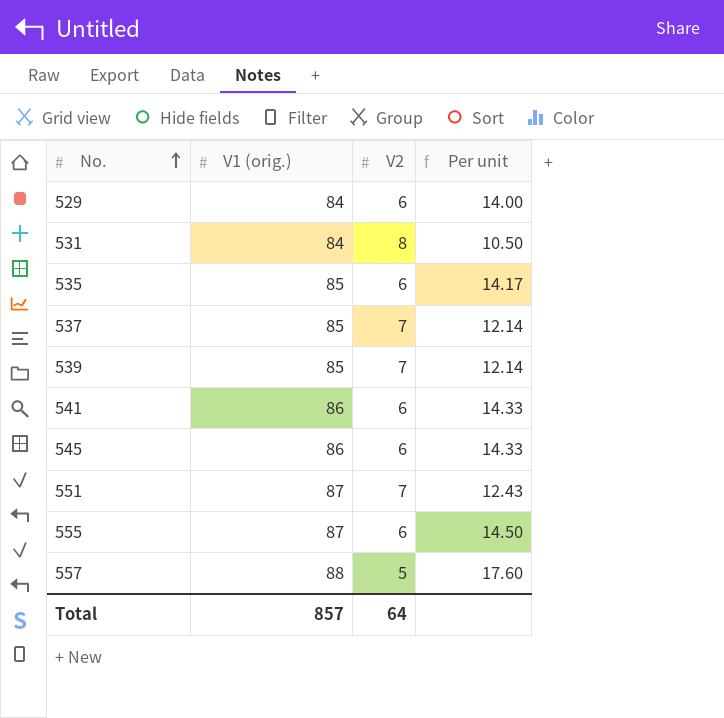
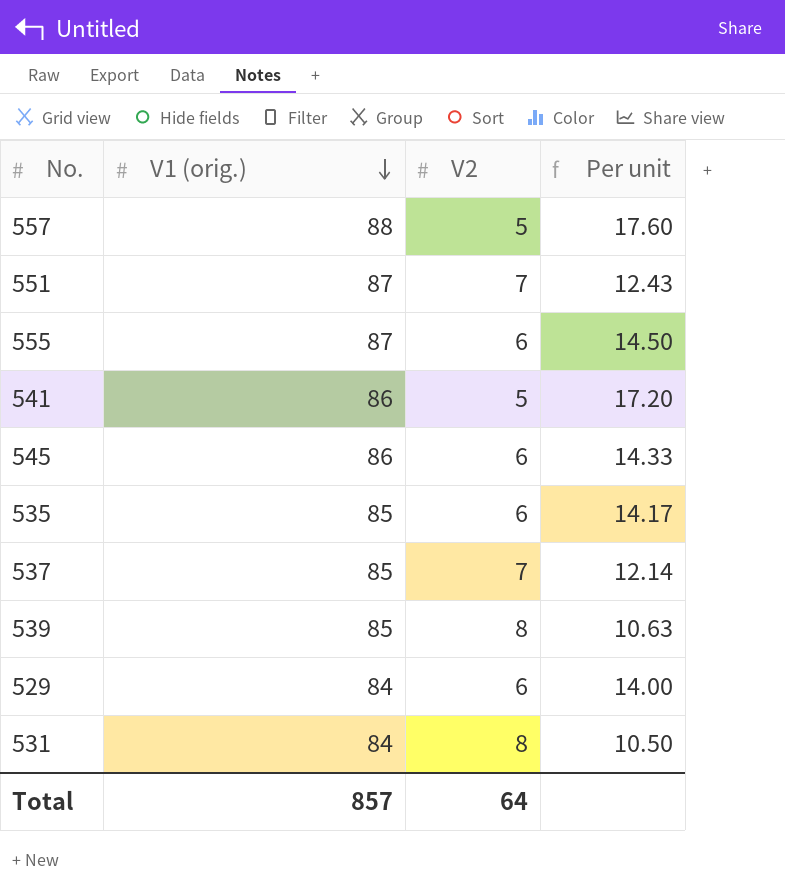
row order: No. ascending -> V1 (orig.) descending
541 | V2: 6 -> 5
541 | Per unit: 14.33 -> 17.20
539 | V2: 7 -> 8
539 | Per unit: 12.14 -> 10.63

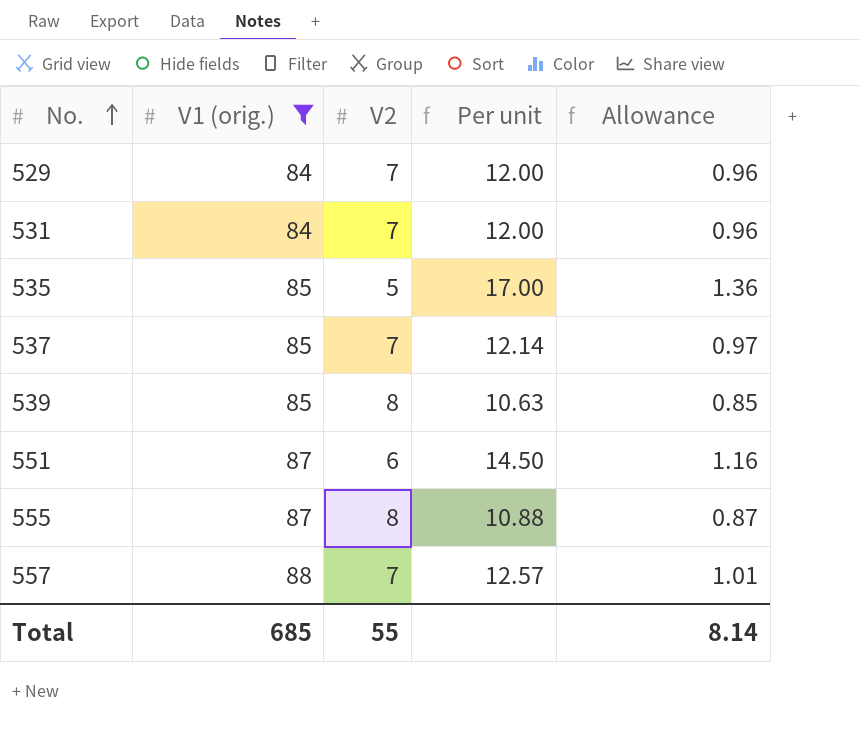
filter: none -> V1 (orig.) != 86
row order: V1 (orig.) descending -> No. ascending
column Allowance | formula: none -> [Per unit] * 0.08
529 | V2: 6 -> 7
529 | Per unit: 14.00 -> 12.00
531 | V2: 8 -> 7
531 | Per unit: 10.50 -> 12.00
535 | V2: 6 -> 5
535 | Per unit: 14.17 -> 17.00
551 | V2: 7 -> 6
551 | Per unit: 12.43 -> 14.50
555 | V2: 6 -> 8
555 | Per unit: 14.50 -> 10.88
557 | V2: 5 -> 7
557 | Per unit: 17.60 -> 12.57
Total | V1 (orig.): 857 -> 685
Total | V2: 64 -> 55

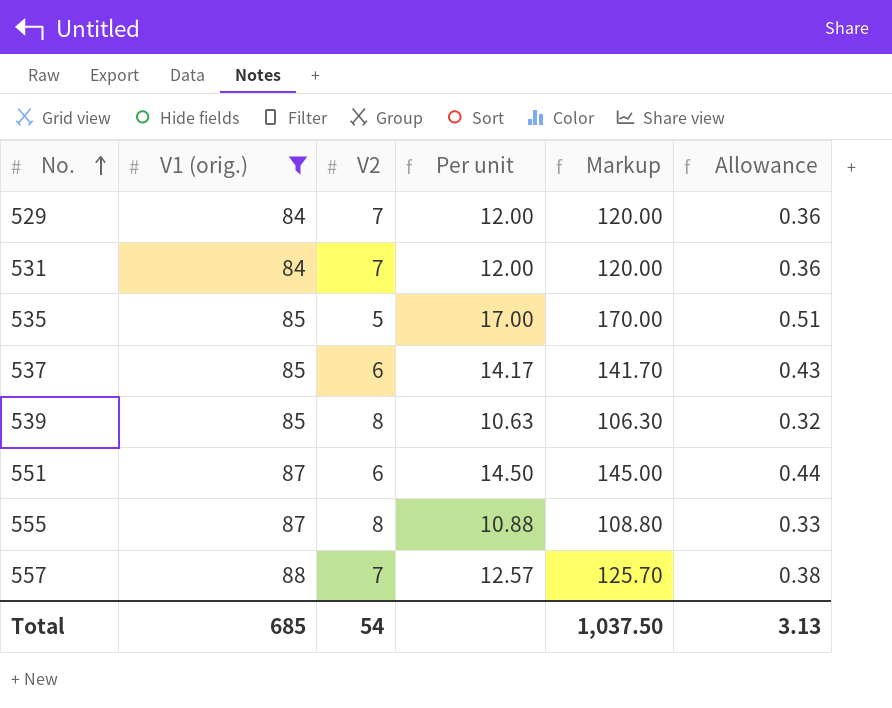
column Markup | formula: none -> [Per unit] * 10
column Allowance | formula: [Per unit] * 0.08 -> [Per unit] * 0.03
537 | V2: 7 -> 6
537 | Per unit: 12.14 -> 14.17
Total | V2: 55 -> 54
Total | Allowance: 8.14 -> 3.13

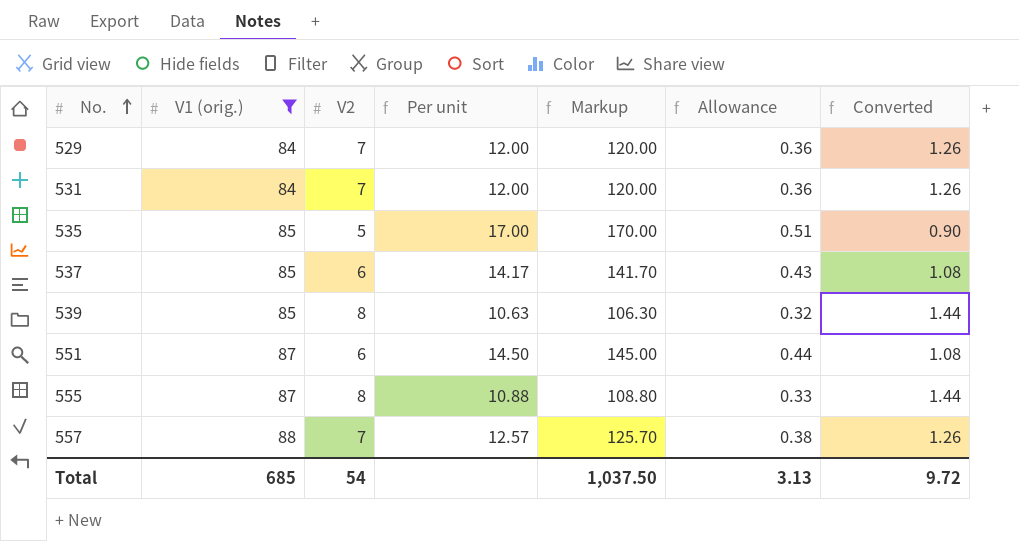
column Converted | formula: none -> [V2] * 0.18

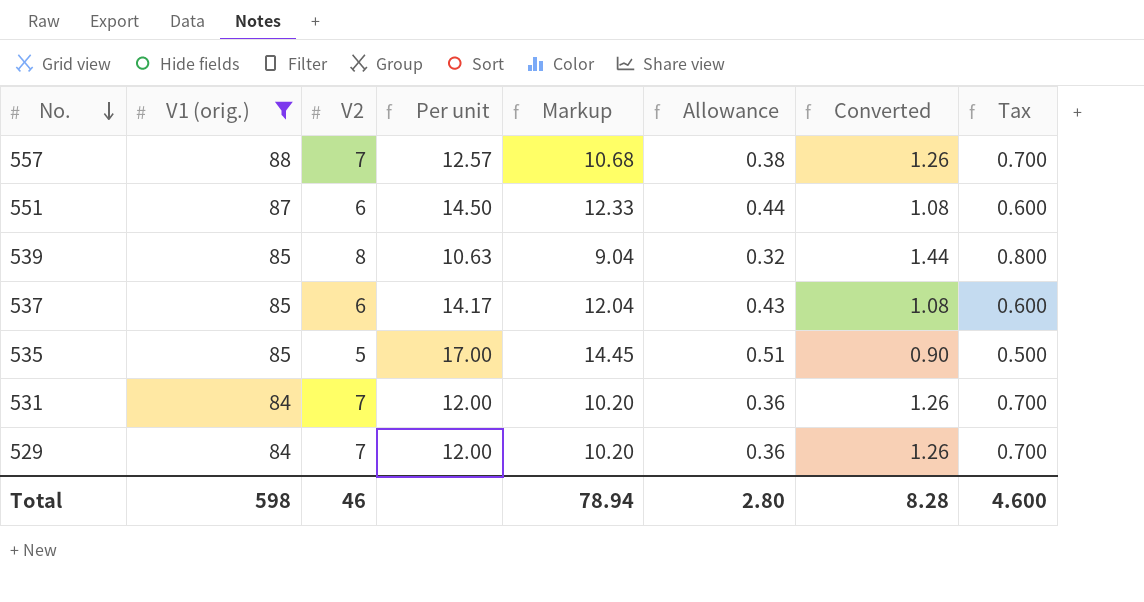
row order: No. ascending -> No. descending
column Markup | formula: [Per unit] * 10 -> [Per unit] * 0.85
column Tax | formula: none -> [V2] * 0.1
row 555: 87 | 8 | 10.88 | 108.80 | 0.33 | 1.44 -> none
Total | V1 (orig.): 685 -> 598
Total | V2: 54 -> 46
Total | Markup: 1,037.50 -> 78.94
Total | Allowance: 3.13 -> 2.80
Total | Converted: 9.72 -> 8.28

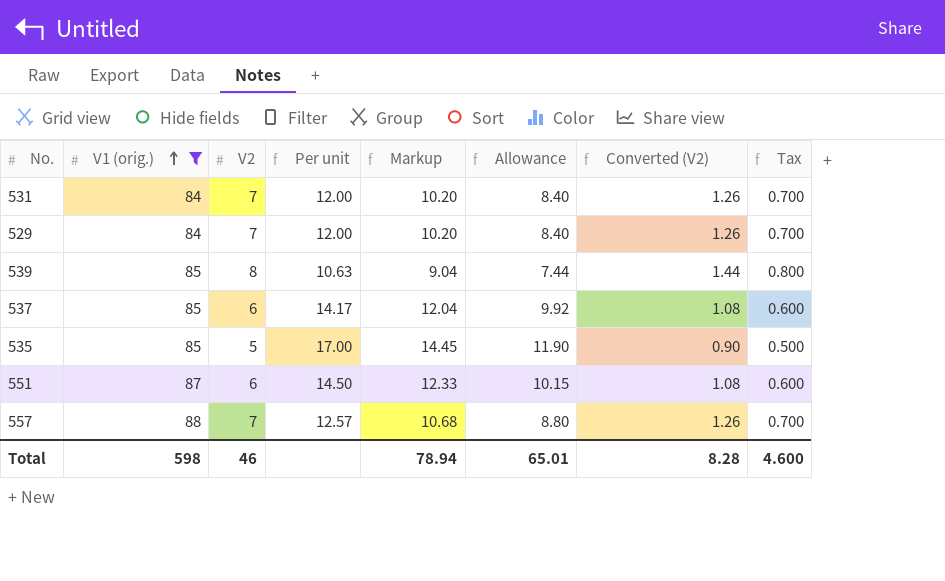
row order: No. descending -> V1 (orig.) ascending
column Allowance | formula: [Per unit] * 0.03 -> [Per unit] * 0.7
column name: Converted -> Converted (V2)
Total | Allowance: 2.80 -> 65.01

